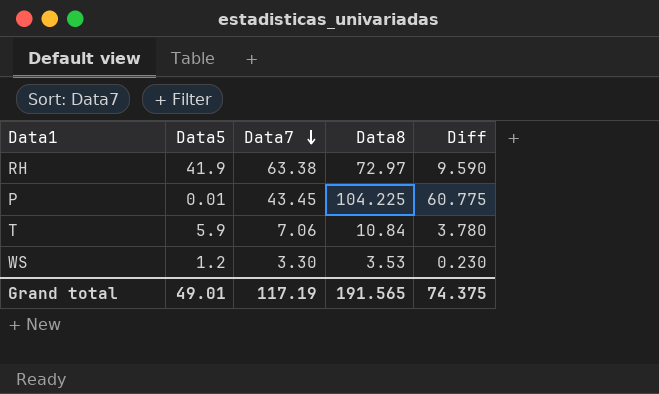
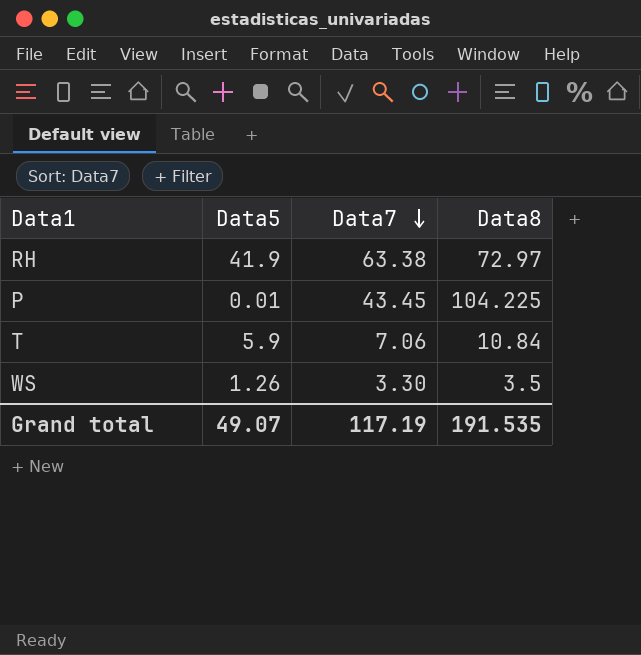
column Diff | formula: [Data8] - [Data7] -> none
WS | Data5: 1.2 -> 1.26
WS | Data8: 3.53 -> 3.5
Grand total | Data5: 49.01 -> 49.07
Grand total | Data8: 191.565 -> 191.535

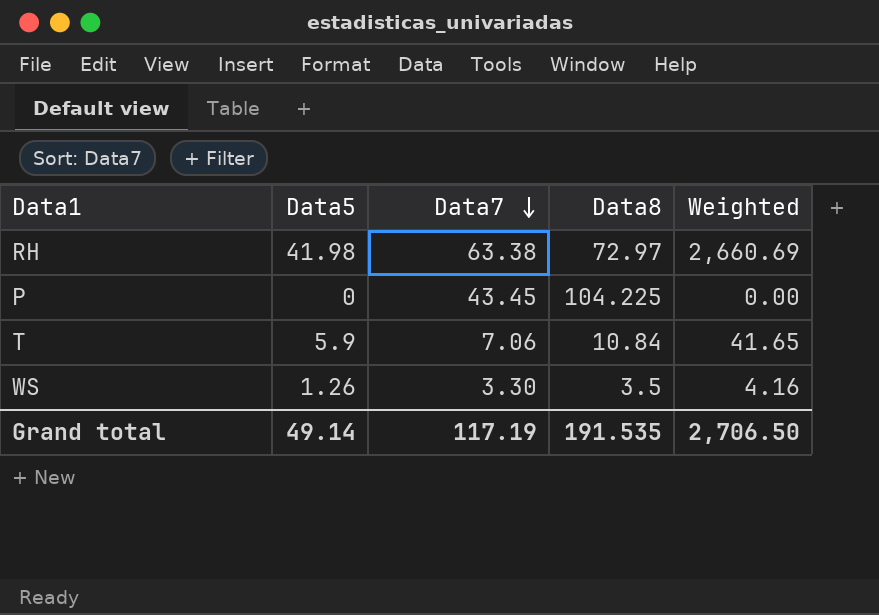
column Weighted | formula: none -> [Data5] * [Data7]
RH | Data5: 41.9 -> 41.98
P | Data5: 0.01 -> 0
Grand total | Data5: 49.07 -> 49.14

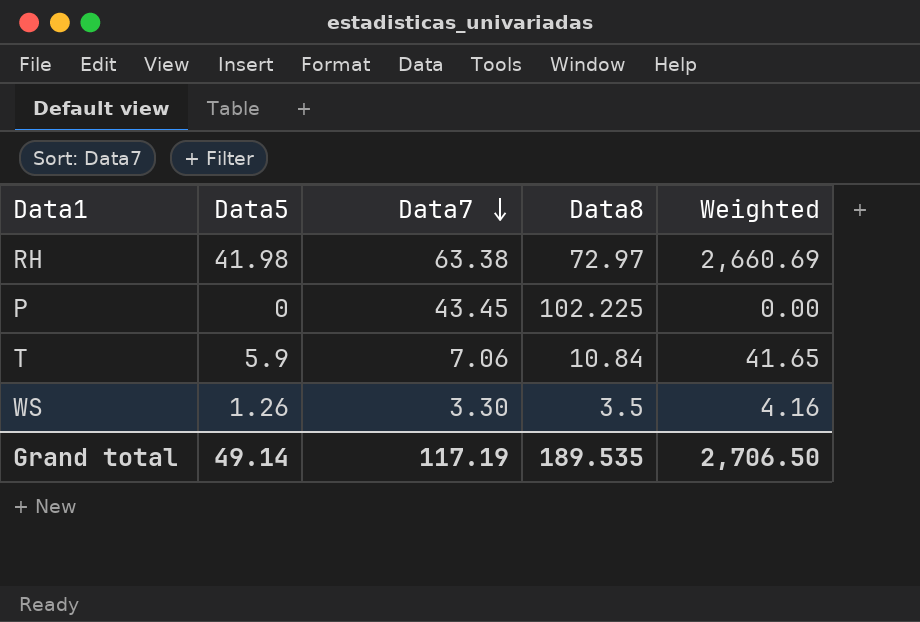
P | Data8: 104.225 -> 102.225
Grand total | Data8: 191.535 -> 189.535

